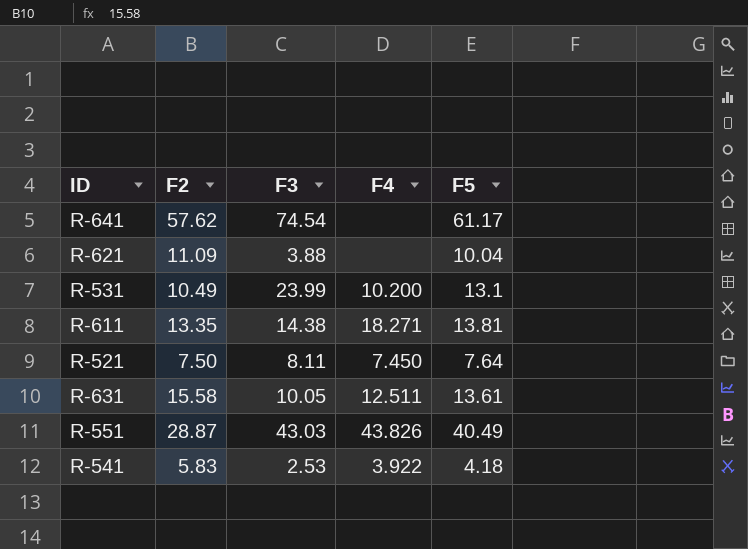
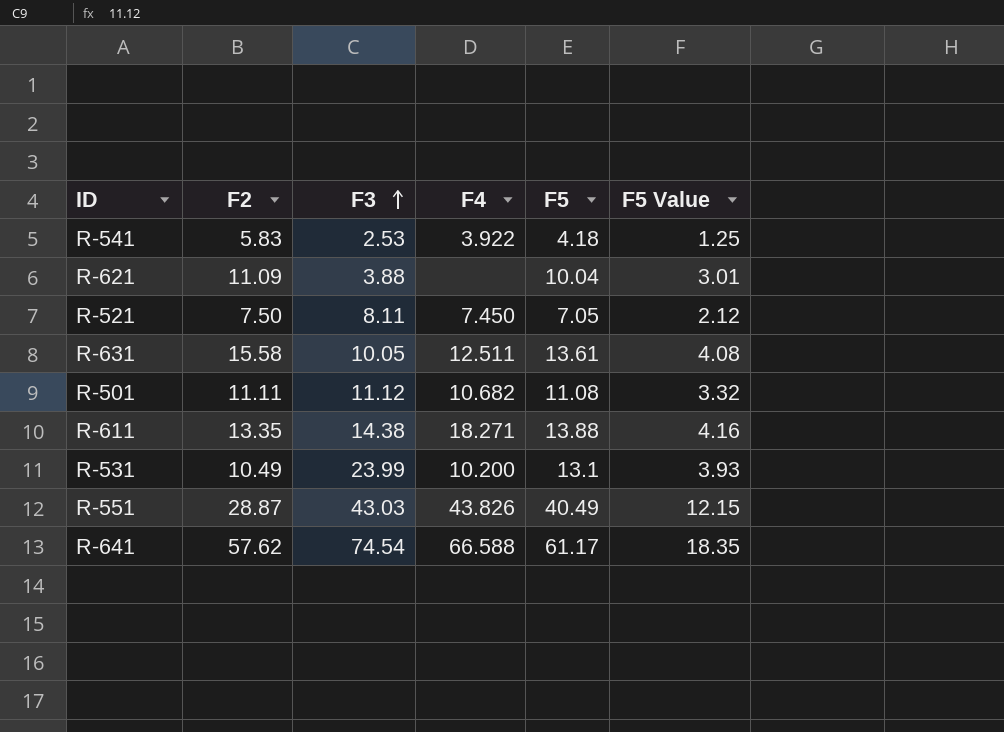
row order: none -> F3 ascending
column F5 Value | formula: none -> [F5] * 0.3
R-521 | F5: 7.64 -> 7.05
row R-501: none -> 11.11 | 11.12 | 10.682 | 11.08 | 3.32
R-611 | F5: 13.81 -> 13.88
R-641 | F4: none -> 66.588

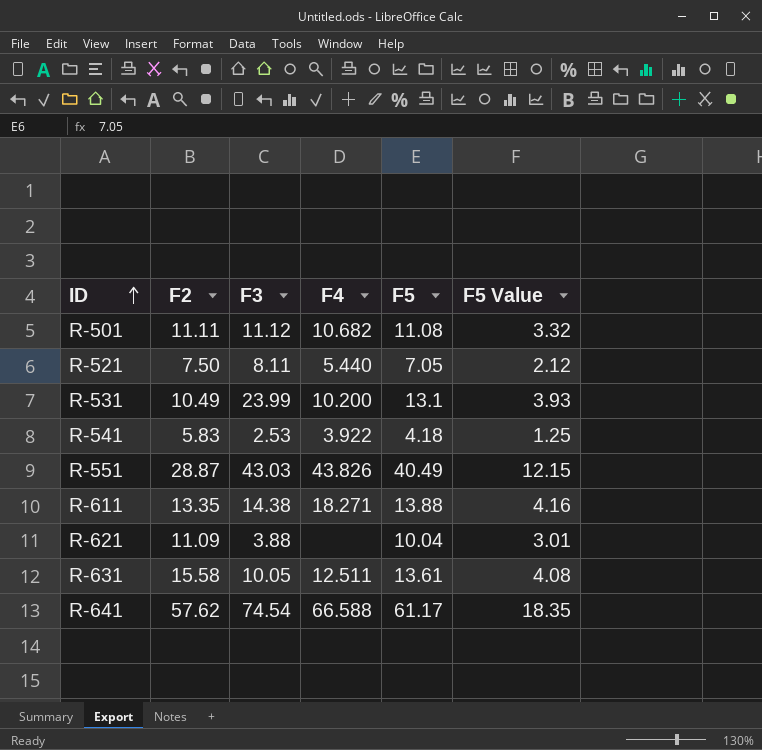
row order: F3 ascending -> ID ascending
R-521 | F4: 7.450 -> 5.440

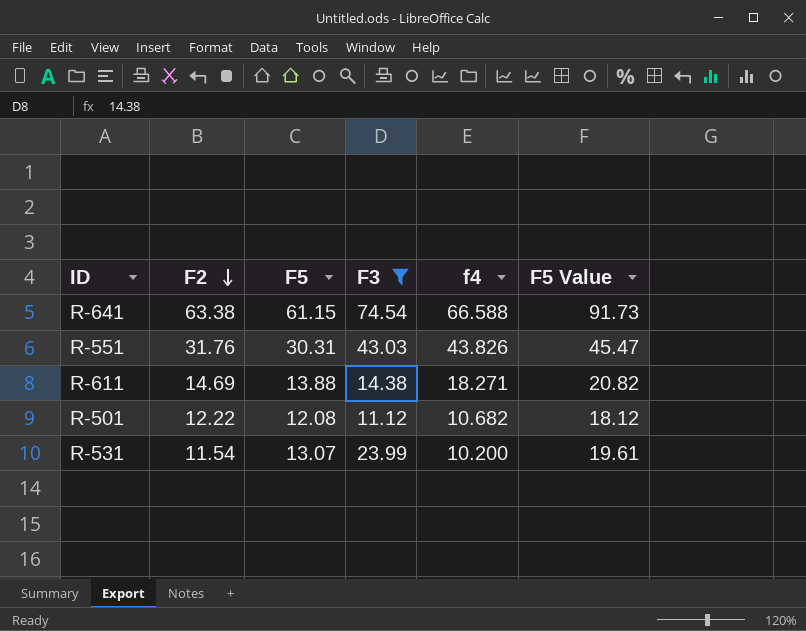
filter: none -> F3 >= 11.12
row order: ID ascending -> F2 descending
column F5 | position: 5 -> 3
column name: F4 -> f4
column F5 Value | formula: [F5] * 0.3 -> [F5] * 1.5
R-641 | F2: 57.62 -> 63.38
R-641 | F5: 61.17 -> 61.15
R-551 | F2: 28.87 -> 31.76
R-551 | F5: 40.49 -> 30.31
R-611 | F2: 13.35 -> 14.69
R-501 | F2: 11.11 -> 12.22
R-501 | F5: 11.08 -> 12.08
R-531 | F2: 10.49 -> 11.54
R-531 | F5: 13.1 -> 13.07

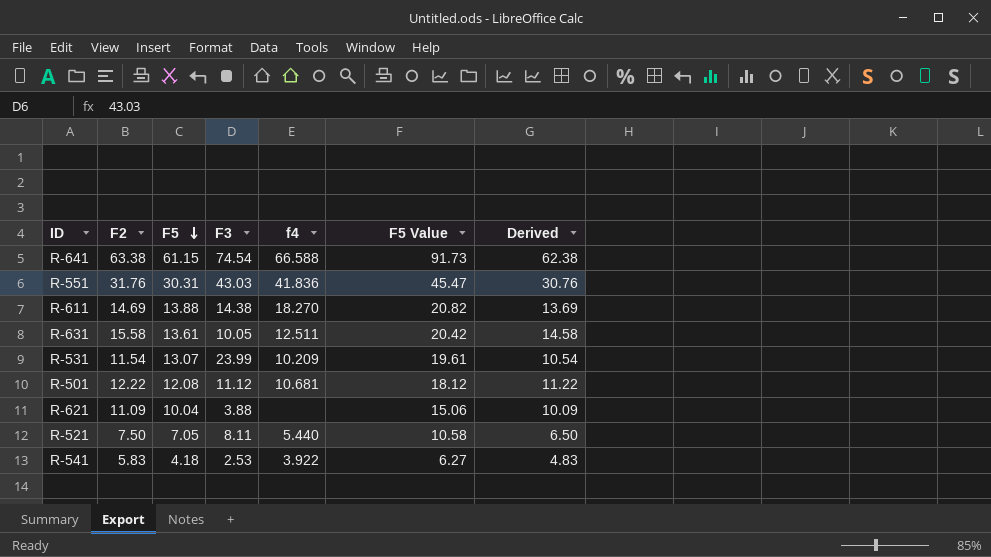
filter: F3 >= 11.12 -> none
row order: F2 descending -> F5 descending
column Derived | formula: none -> [F2] - 1
R-551 | f4: 43.826 -> 41.836
R-611 | f4: 18.271 -> 18.270
R-531 | f4: 10.200 -> 10.209
R-501 | f4: 10.682 -> 10.681

